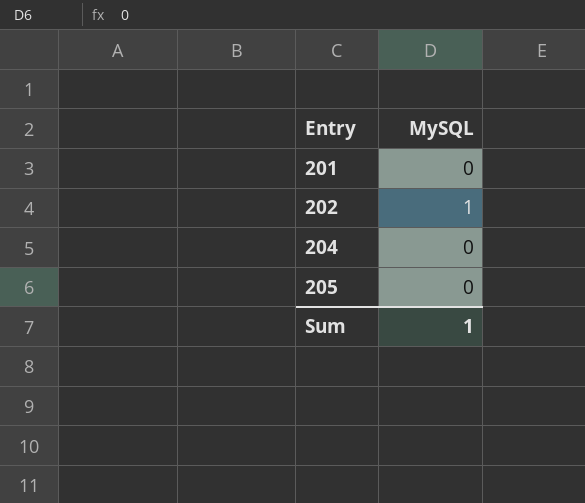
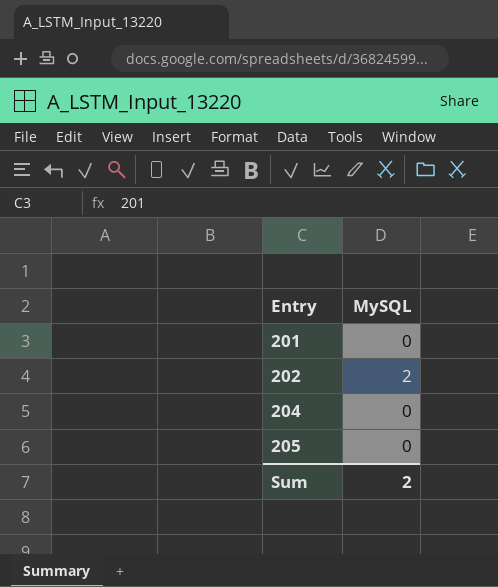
202 | MySQL: 1 -> 2
Sum | MySQL: 1 -> 2

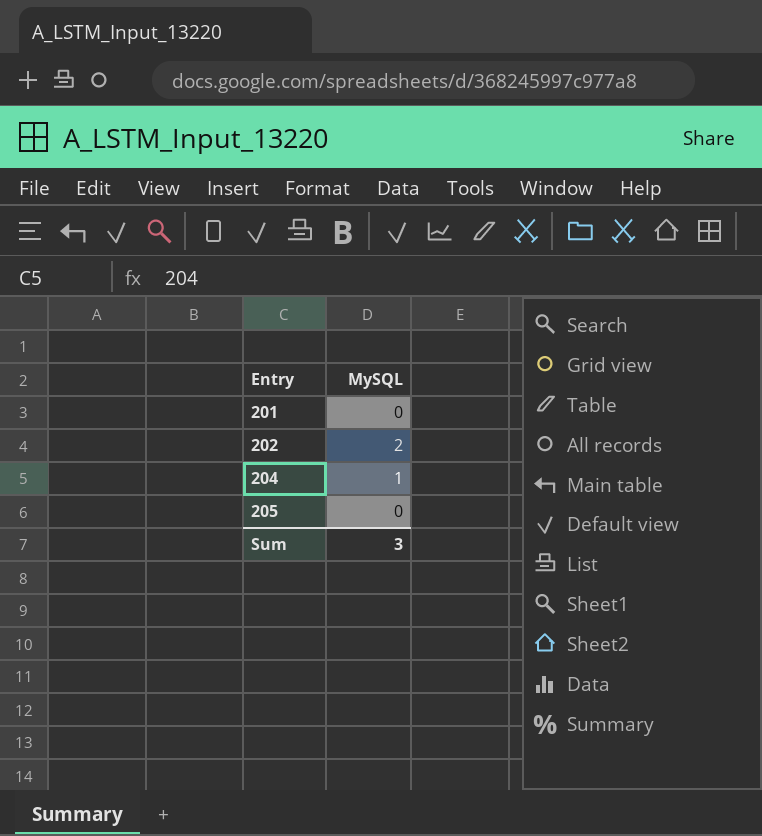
204 | MySQL: 0 -> 1
Sum | MySQL: 2 -> 3

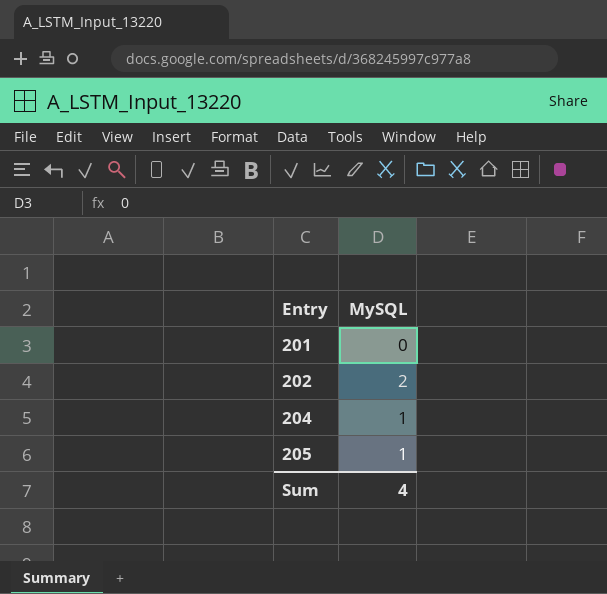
205 | MySQL: 0 -> 1
Sum | MySQL: 3 -> 4

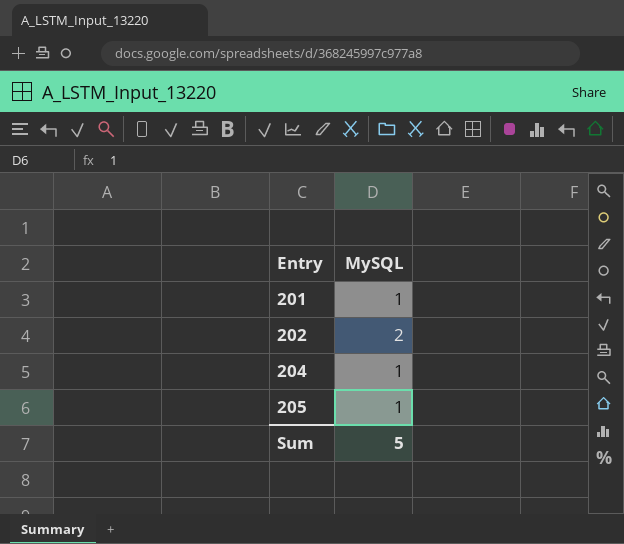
201 | MySQL: 0 -> 1
Sum | MySQL: 4 -> 5

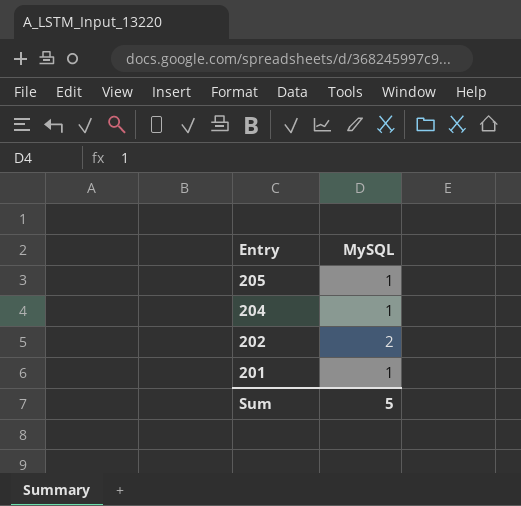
row order: Entry ascending -> Entry descending

